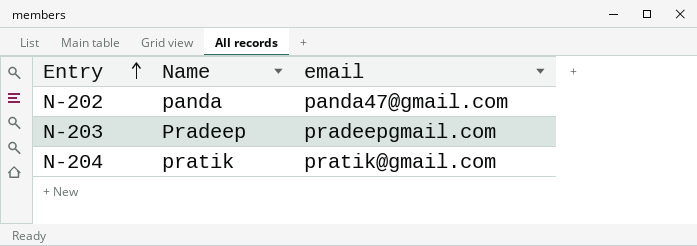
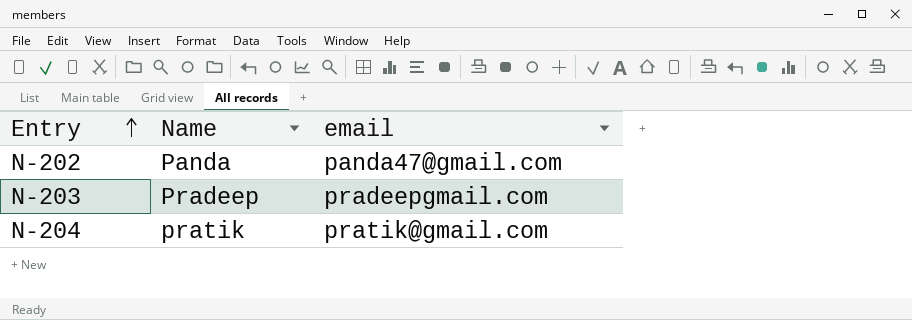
N-202 | Name: panda -> Panda

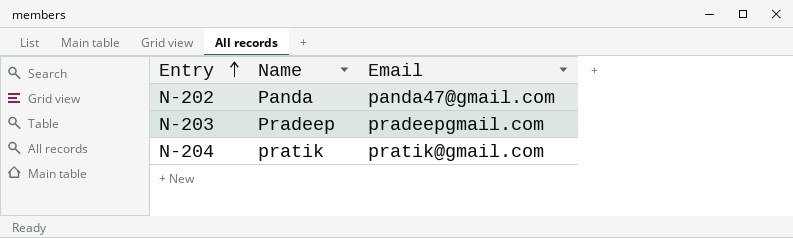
column name: email -> Email

